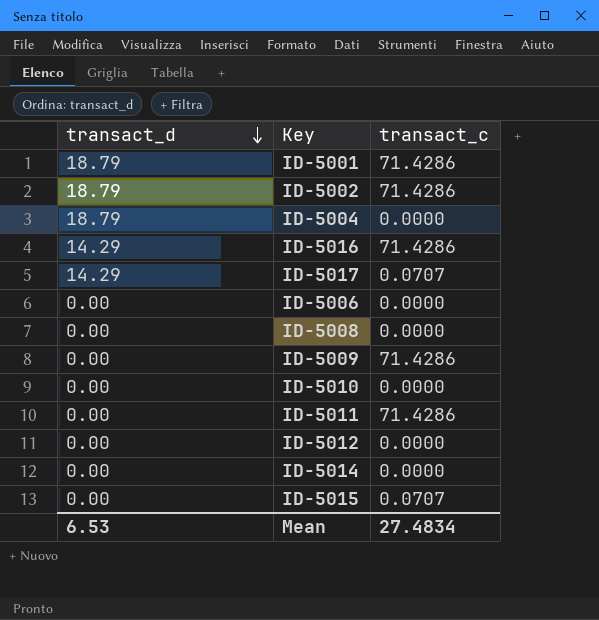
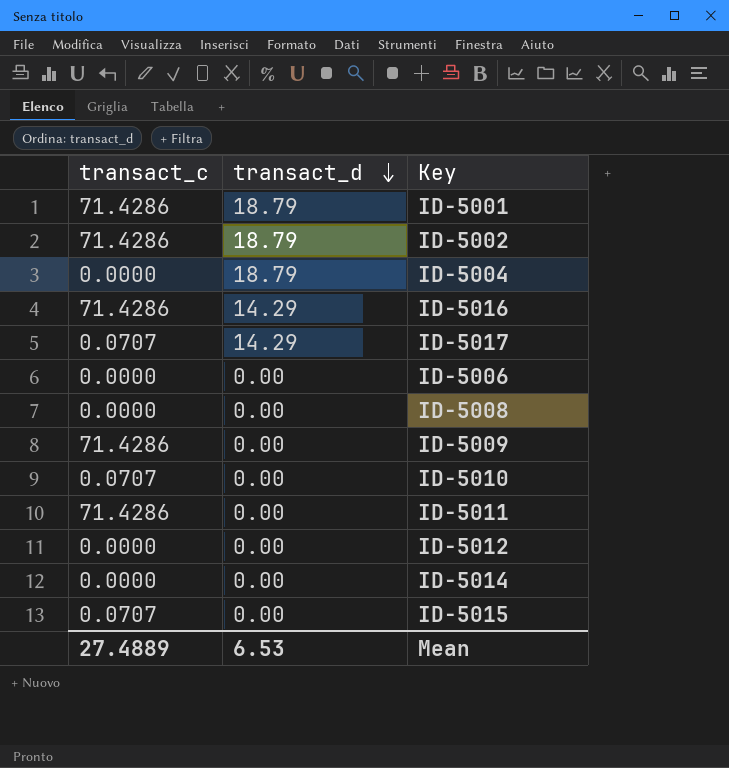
column transact_c | position: 3 -> 1
ID-5010 | transact_c: 0.0000 -> 0.0707
Mean | transact_c: 27.4834 -> 27.4889

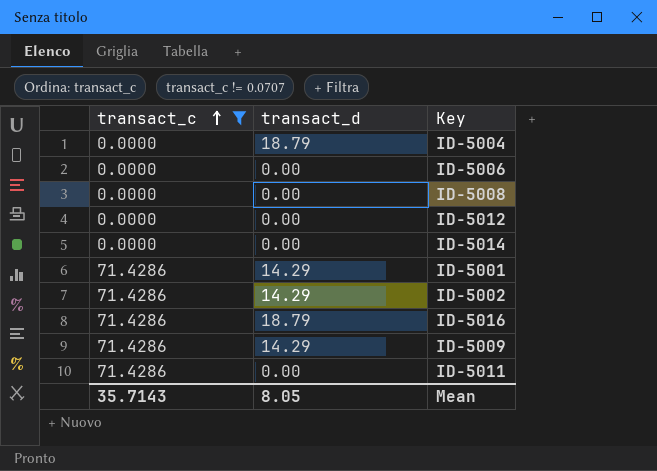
filter: none -> transact_c != 0.0707
row order: transact_d descending -> transact_c ascending
ID-5001 | transact_d: 18.79 -> 14.29
ID-5002 | transact_d: 18.79 -> 14.29
ID-5016 | transact_d: 14.29 -> 18.79
ID-5009 | transact_d: 0.00 -> 14.29
Mean | transact_c: 27.4889 -> 35.7143
Mean | transact_d: 6.53 -> 8.05

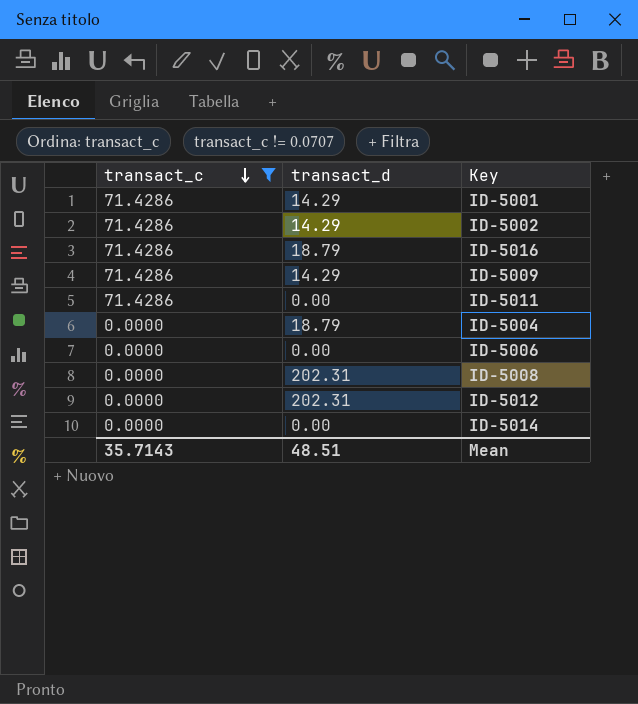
row order: transact_c ascending -> transact_c descending
ID-5008 | transact_d: 0.00 -> 202.31
ID-5012 | transact_d: 0.00 -> 202.31
Mean | transact_d: 8.05 -> 48.51

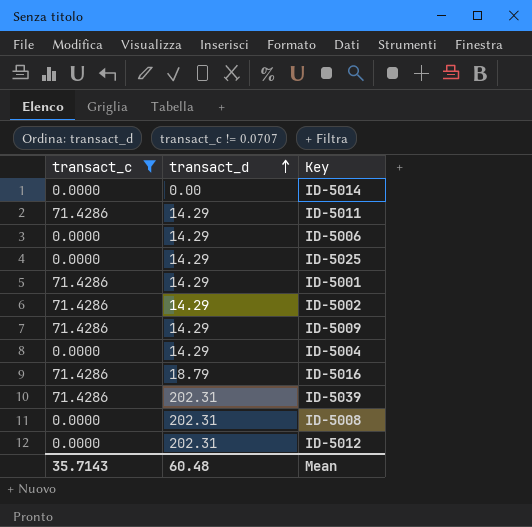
row order: transact_c descending -> transact_d ascending
ID-5011 | transact_d: 0.00 -> 14.29
ID-5006 | transact_d: 0.00 -> 14.29
row ID-5025: none -> 0.0000 | 14.29
ID-5004 | transact_d: 18.79 -> 14.29
row ID-5039: none -> 71.4286 | 202.31
Mean | transact_d: 48.51 -> 60.48

